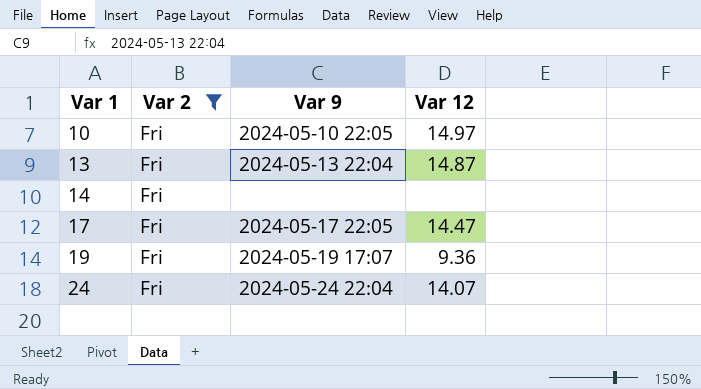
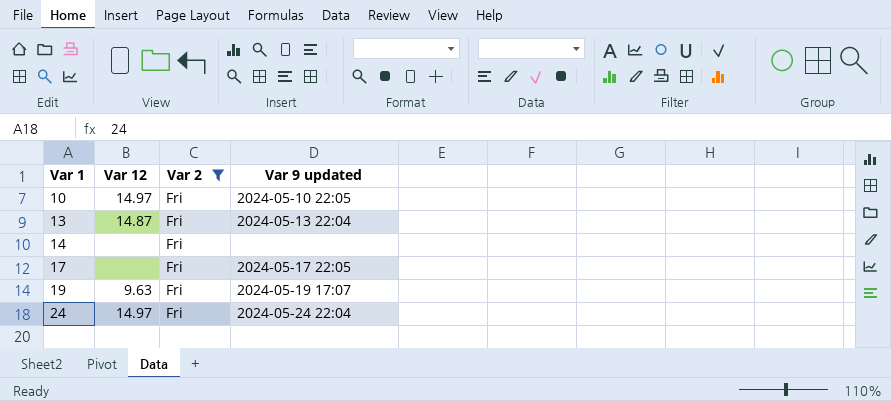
column Var 12 | position: 4 -> 2
column name: Var 9 -> Var 9 updated
17 | Var 12: 14.47 -> none
19 | Var 12: 9.36 -> 9.63
24 | Var 12: 14.07 -> 14.97

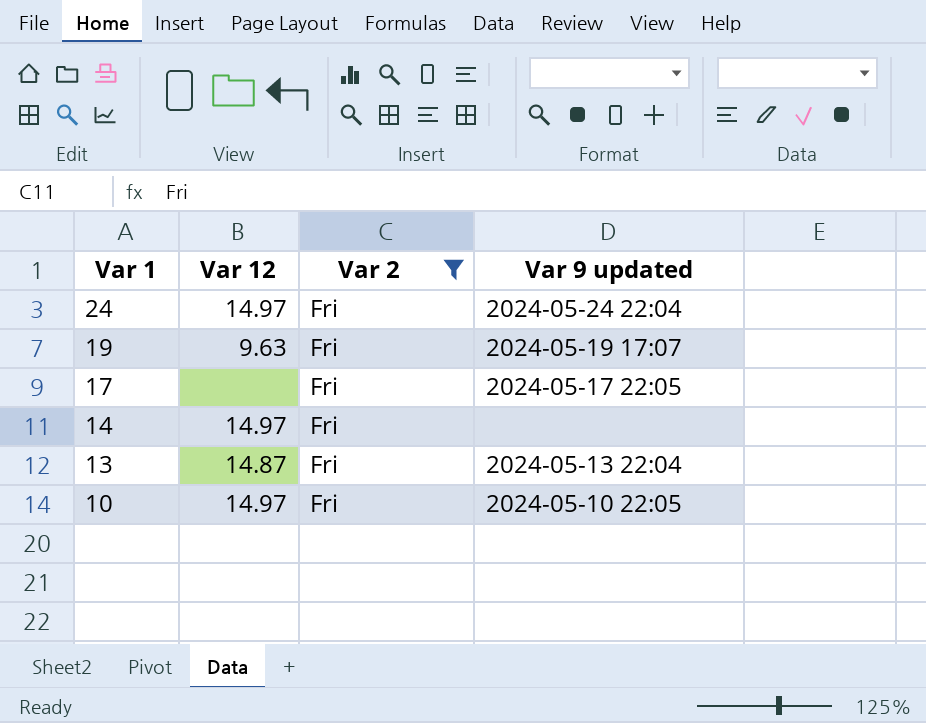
row order: Var 1 ascending -> Var 1 descending
14 | Var 12: none -> 14.97

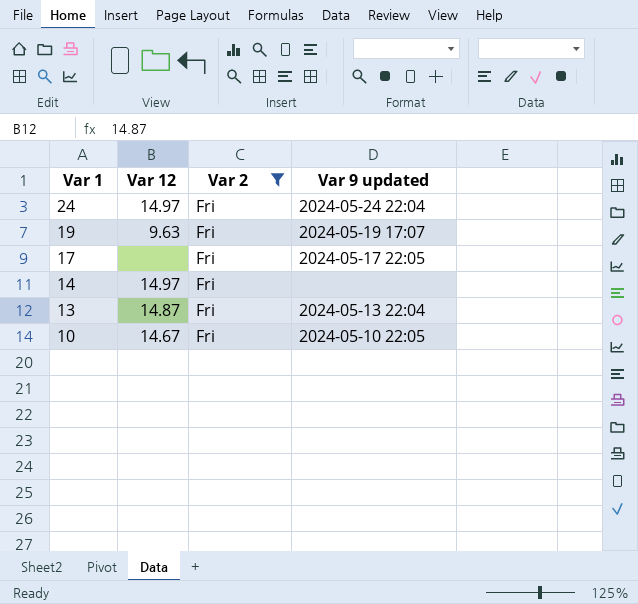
10 | Var 12: 14.97 -> 14.67

